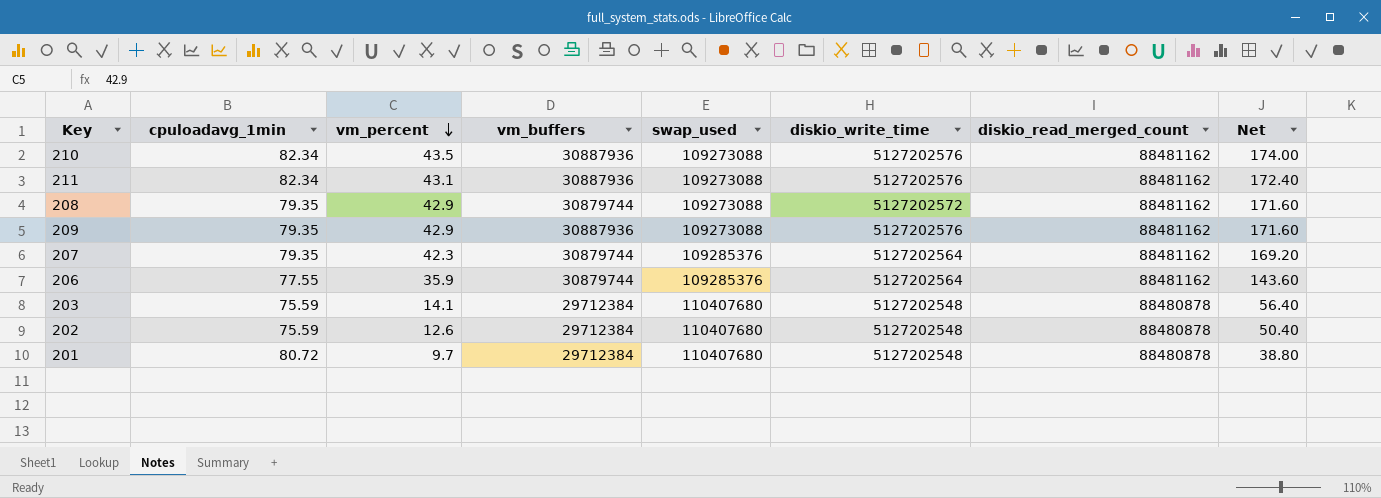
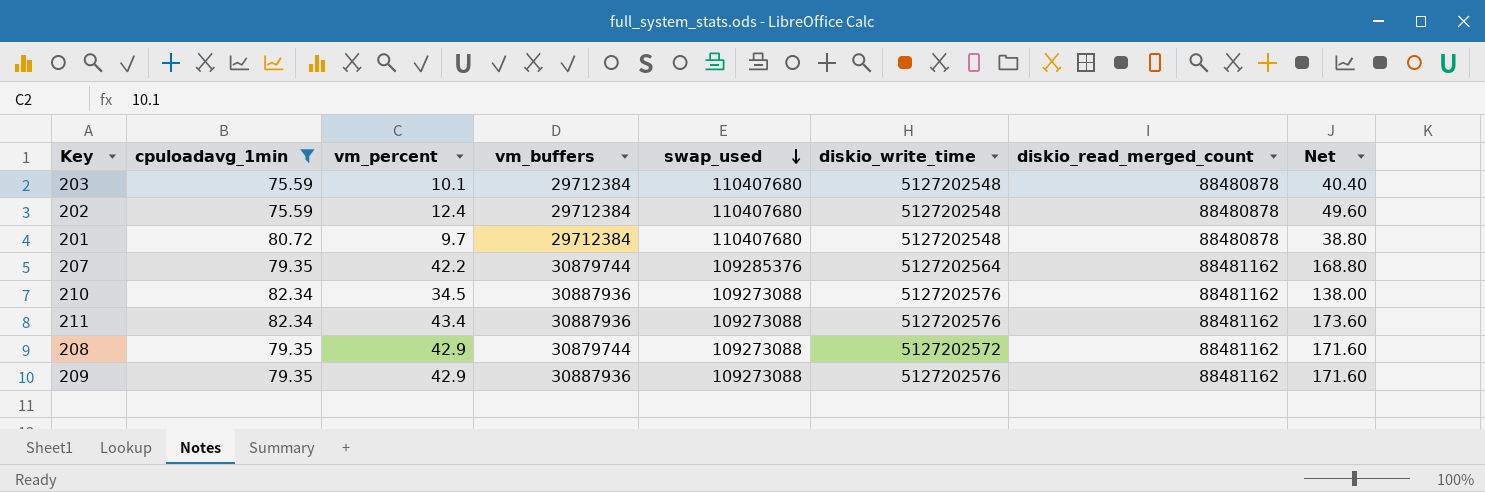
filter: none -> cpuloadavg_1min != 77.55
row order: vm_percent descending -> swap_used descending
203 | vm_percent: 14.1 -> 10.1
203 | Net: 56.40 -> 40.40
202 | vm_percent: 12.6 -> 12.4
202 | Net: 50.40 -> 49.60
207 | vm_percent: 42.3 -> 42.2
207 | Net: 169.20 -> 168.80
210 | vm_percent: 43.5 -> 34.5
210 | Net: 174.00 -> 138.00
211 | vm_percent: 43.1 -> 43.4
211 | Net: 172.40 -> 173.60

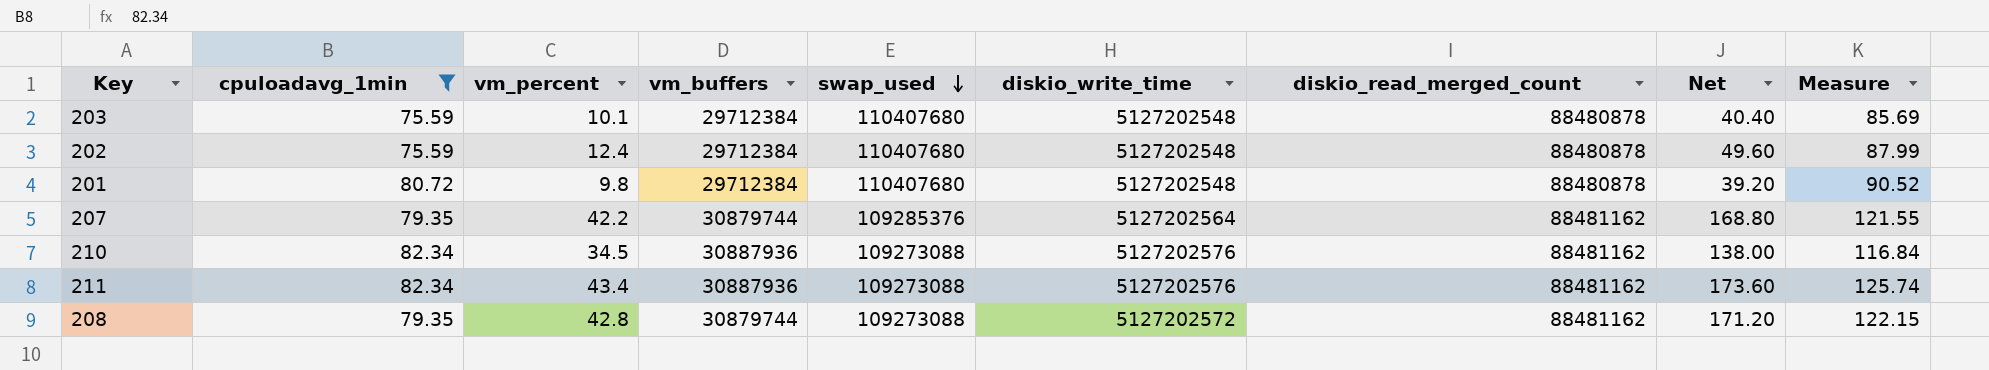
column Measure | formula: none -> [cpuloadavg_1min] + [vm_percent]
row 209: 79.35 | 42.9 | 30887936 | 109273088 | 5127202576 | 88481162 | 171.60 -> none
201 | vm_percent: 9.7 -> 9.8
201 | Net: 38.80 -> 39.20
208 | vm_percent: 42.9 -> 42.8
208 | Net: 171.60 -> 171.20

